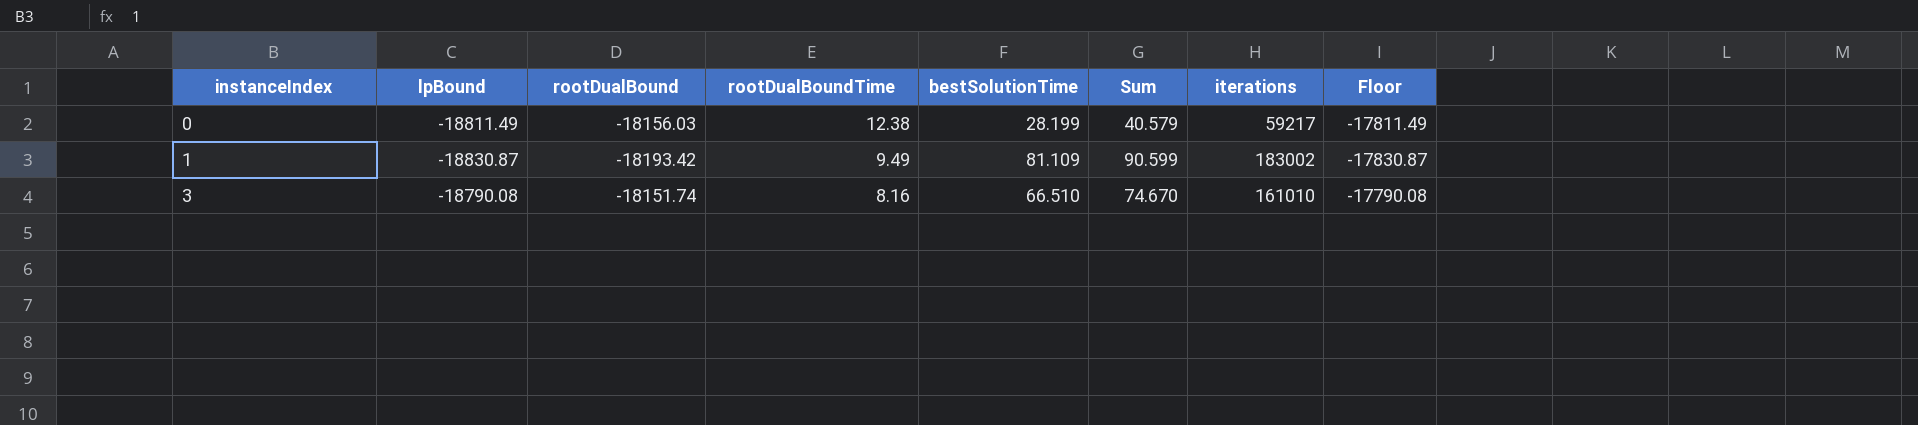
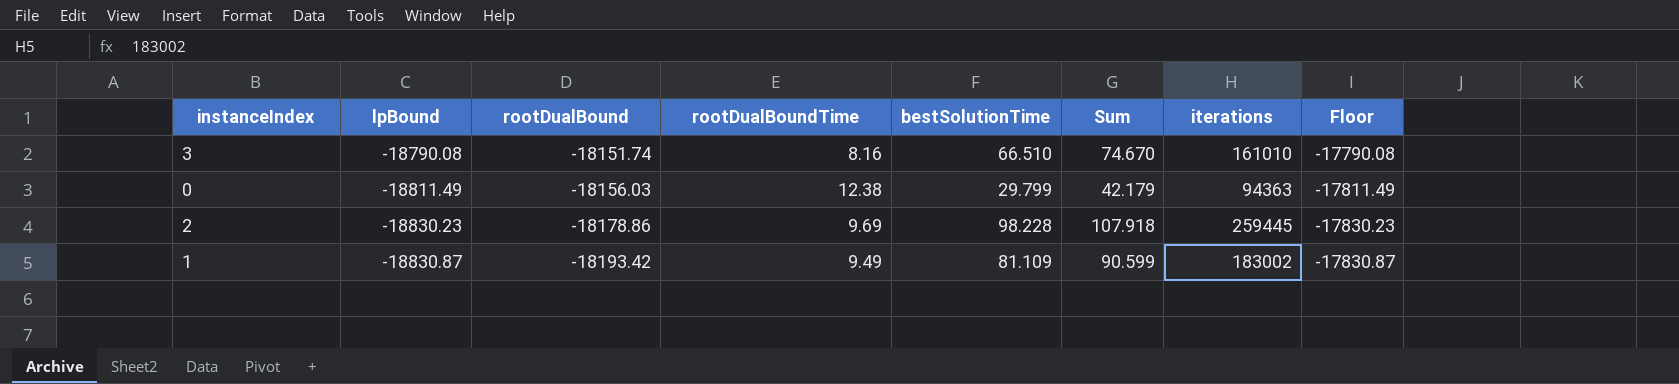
row order: instanceIndex ascending -> lpBound descending
0 | bestSolutionTime: 28.199 -> 29.799
0 | Sum: 40.579 -> 42.179
0 | iterations: 59217 -> 94363
row 2: none -> -18830.23 | -18178.86 | 9.69 | 98.228 | 107.918 | 259445 | -17830.23

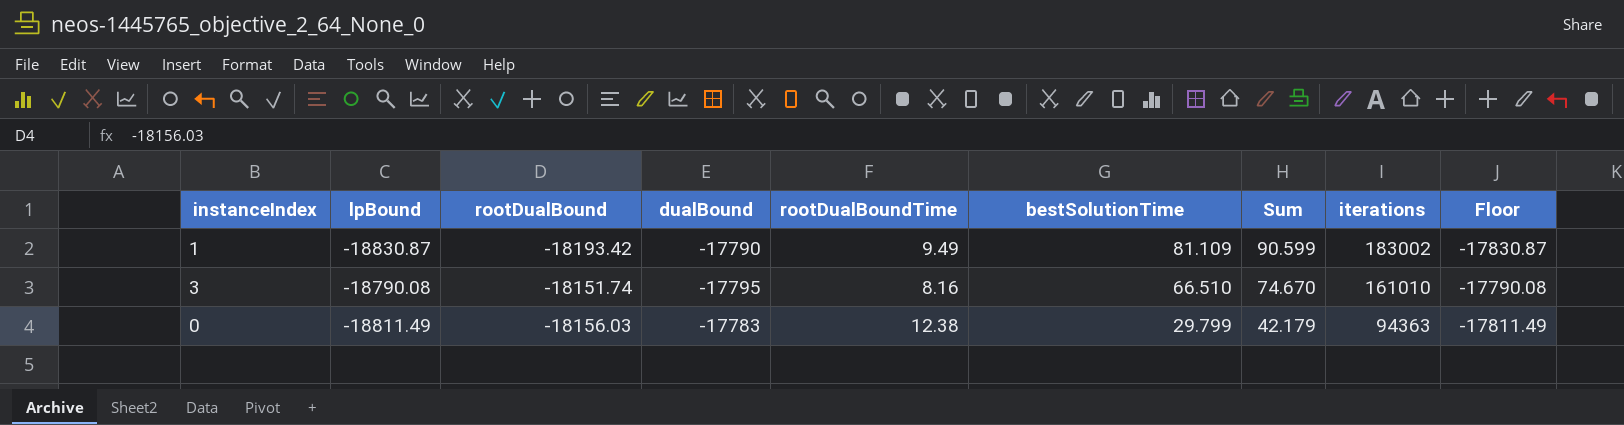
row order: lpBound descending -> bestSolutionTime descending
column dualBound | position: none -> 4
row 2: -18830.23 | -18178.86 | 9.69 | 98.228 | 107.918 | 259445 | -17830.23 -> none

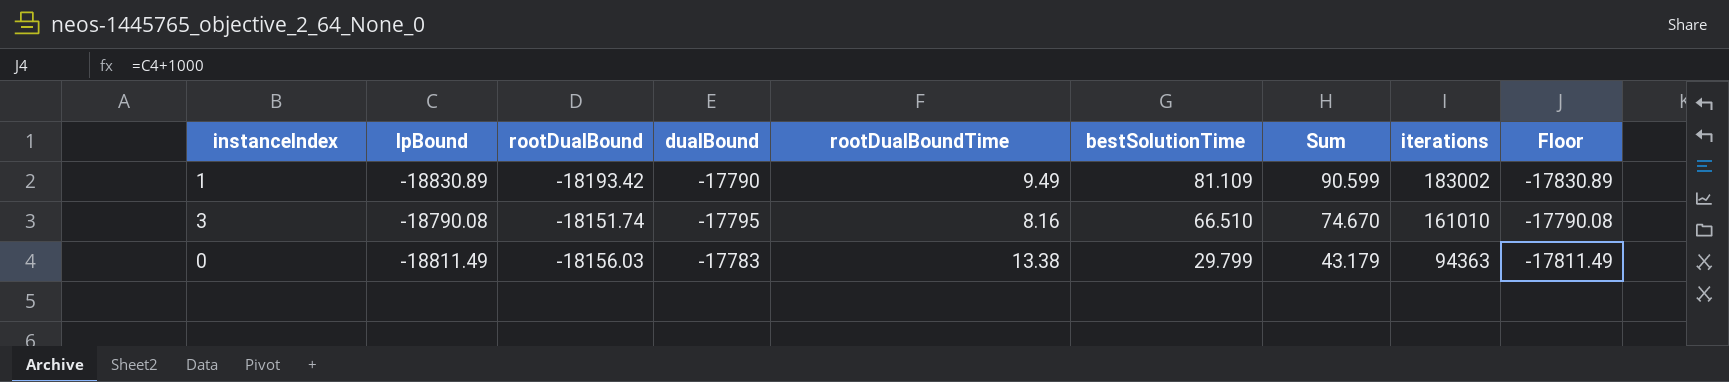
1 | lpBound: -18830.87 -> -18830.89
1 | Floor: -17830.87 -> -17830.89
0 | rootDualBoundTime: 12.38 -> 13.38
0 | Sum: 42.179 -> 43.179

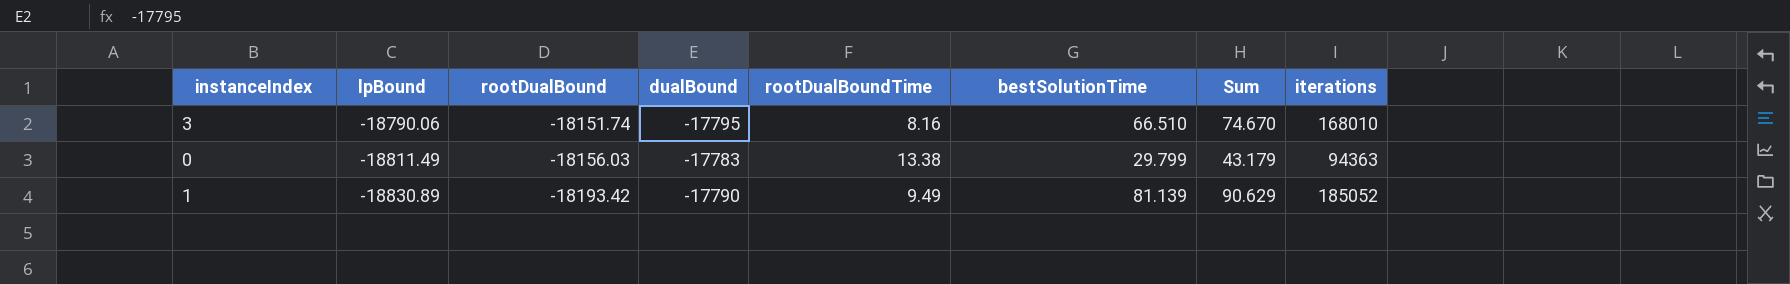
row order: bestSolutionTime descending -> lpBound descending
column Floor | formula: [lpBound] + 1000 -> none
3 | lpBound: -18790.08 -> -18790.06
3 | iterations: 161010 -> 168010
1 | bestSolutionTime: 81.109 -> 81.139
1 | Sum: 90.599 -> 90.629
1 | iterations: 183002 -> 185052

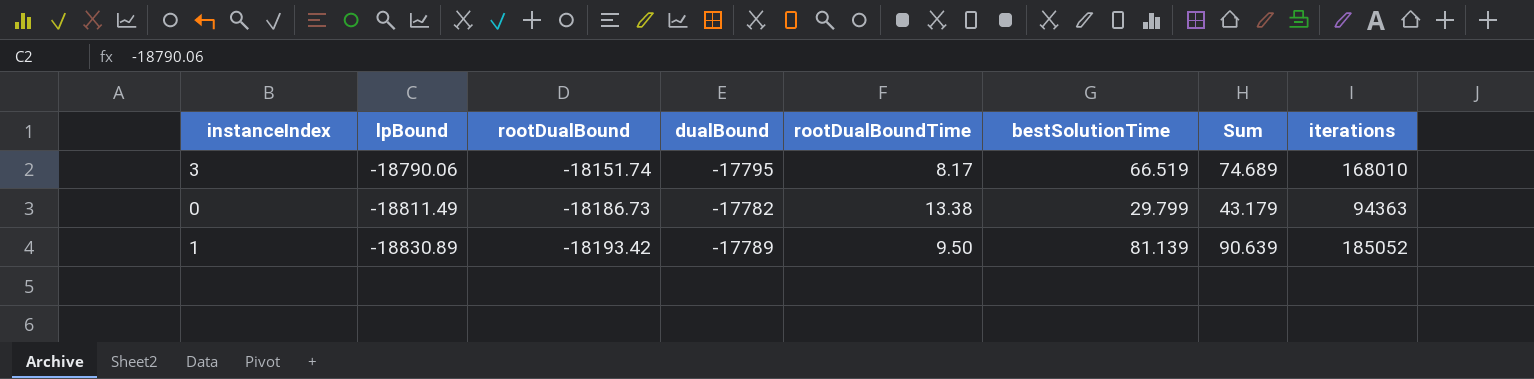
3 | rootDualBoundTime: 8.16 -> 8.17
3 | bestSolutionTime: 66.510 -> 66.519
3 | Sum: 74.670 -> 74.689
0 | rootDualBound: -18156.03 -> -18186.73
0 | dualBound: -17783 -> -17782
1 | dualBound: -17790 -> -17789
1 | rootDualBoundTime: 9.49 -> 9.50
1 | Sum: 90.629 -> 90.639

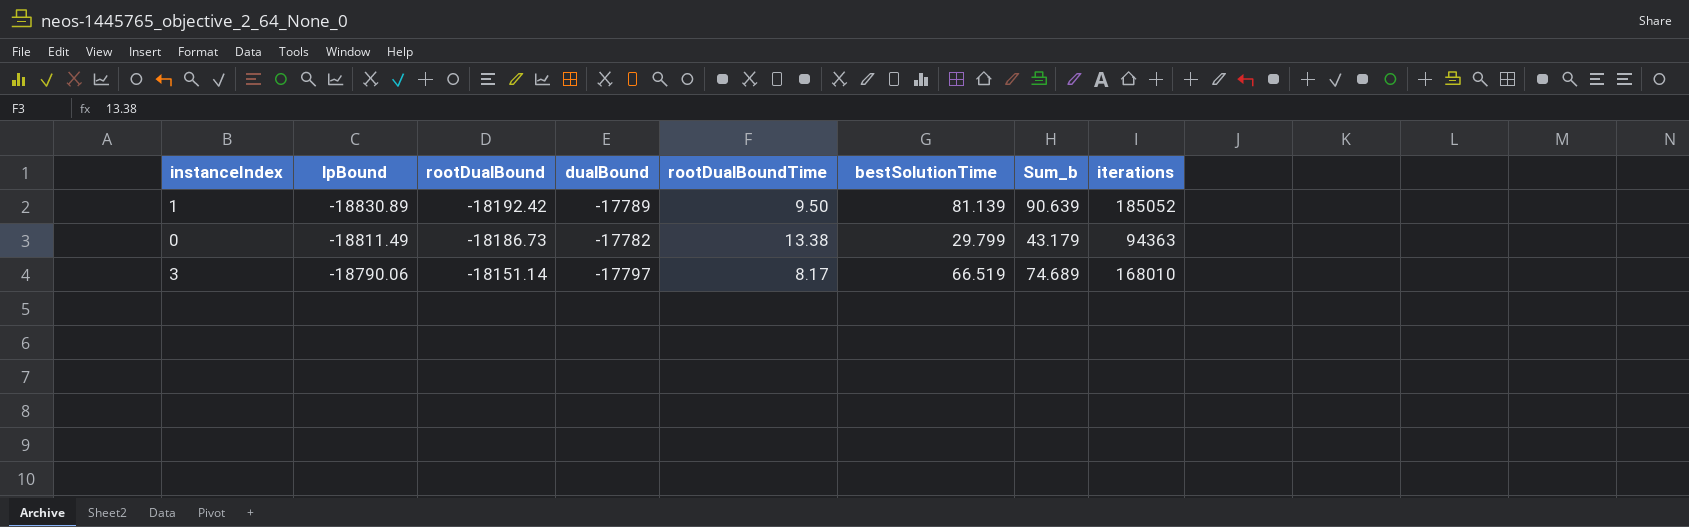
row order: lpBound descending -> lpBound ascending
column name: Sum -> Sum_b
1 | rootDualBound: -18193.42 -> -18192.42
3 | rootDualBound: -18151.74 -> -18151.14
3 | dualBound: -17795 -> -17797

